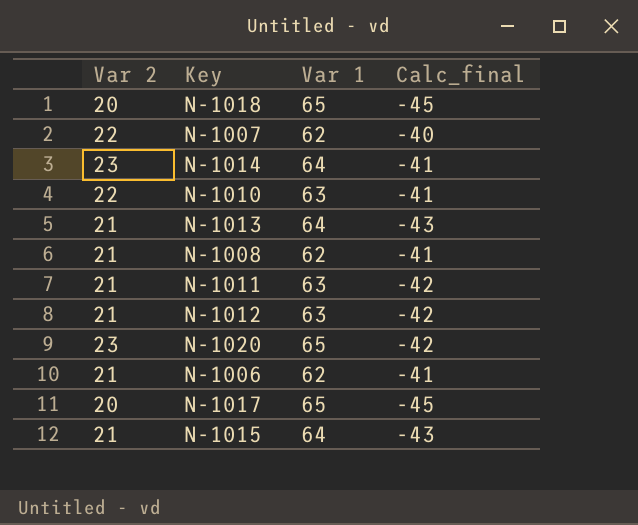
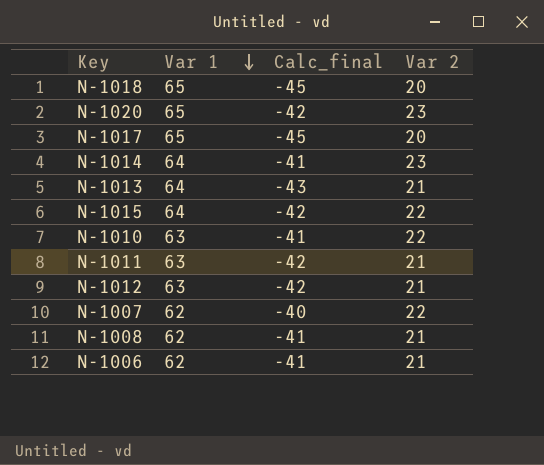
row order: none -> Var 1 descending
column Var 2 | position: 1 -> 4
N-1015 | Calc_final: -43 -> -42
N-1015 | Var 2: 21 -> 22

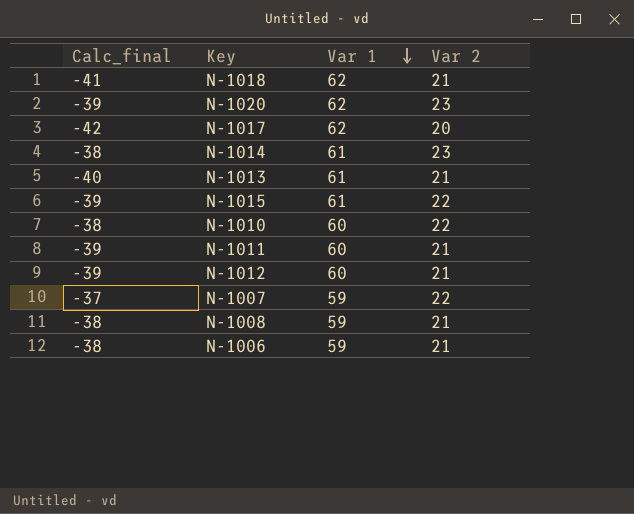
column Calc_final | position: 3 -> 1
N-1018 | Calc_final: -45 -> -41
N-1018 | Var 1: 65 -> 62
N-1018 | Var 2: 20 -> 21
N-1020 | Calc_final: -42 -> -39
N-1020 | Var 1: 65 -> 62
N-1017 | Calc_final: -45 -> -42
N-1017 | Var 1: 65 -> 62
N-1014 | Calc_final: -41 -> -38
N-1014 | Var 1: 64 -> 61
N-1013 | Calc_final: -43 -> -40
N-1013 | Var 1: 64 -> 61
N-1015 | Calc_final: -42 -> -39
N-1015 | Var 1: 64 -> 61
N-1010 | Calc_final: -41 -> -38
N-1010 | Var 1: 63 -> 60
N-1011 | Calc_final: -42 -> -39
N-1011 | Var 1: 63 -> 60
N-1012 | Calc_final: -42 -> -39
N-1012 | Var 1: 63 -> 60
N-1007 | Calc_final: -40 -> -37
N-1007 | Var 1: 62 -> 59
N-1008 | Calc_final: -41 -> -38
N-1008 | Var 1: 62 -> 59
N-1006 | Calc_final: -41 -> -38
N-1006 | Var 1: 62 -> 59

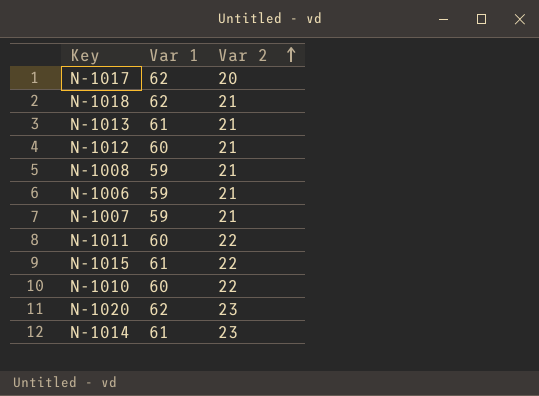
row order: Var 1 descending -> Var 2 ascending
column Calc_final | formula: [Var 2] - [Var 1] -> none
N-1007 | Var 2: 22 -> 21
N-1011 | Var 2: 21 -> 22

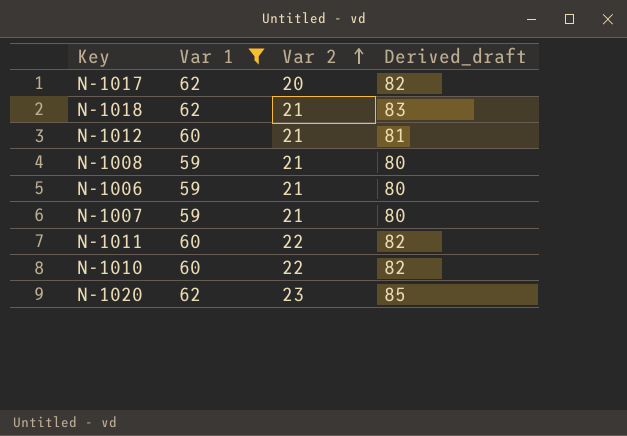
filter: none -> Var 1 != 61
column Derived_draft | formula: none -> [Var 1] + [Var 2]

